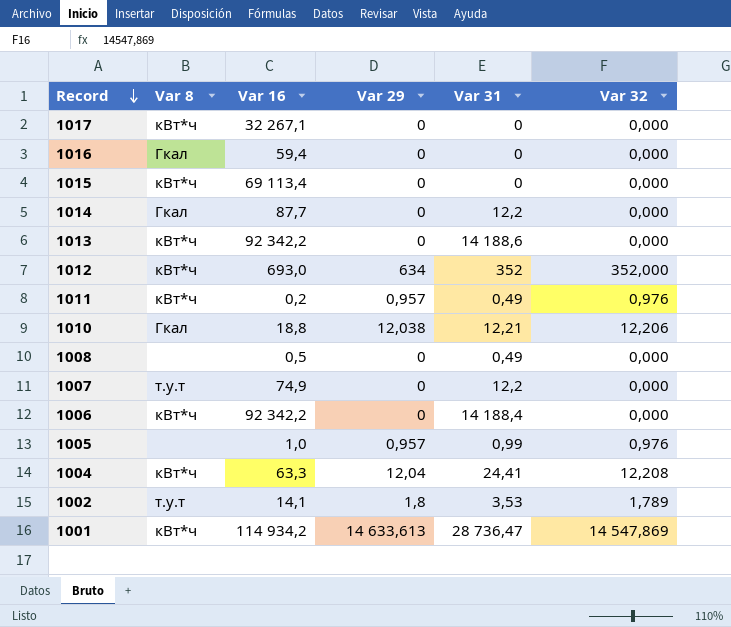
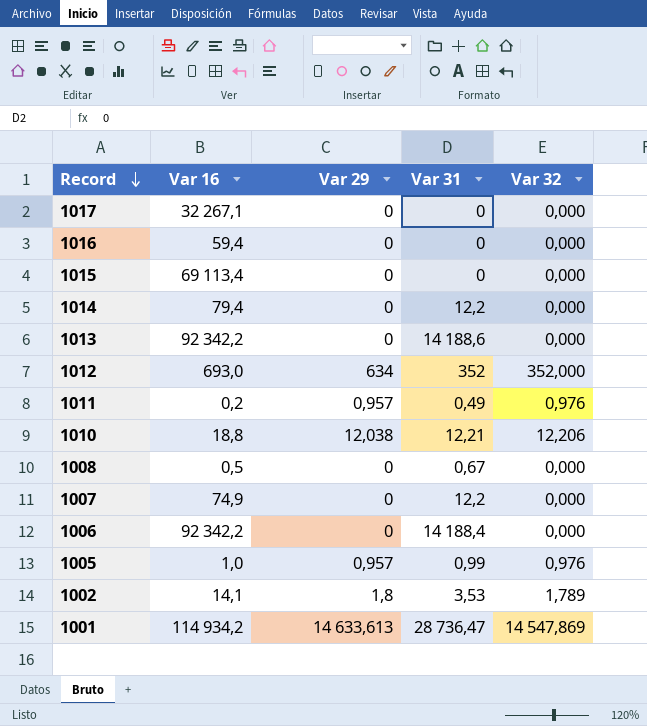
column Var 8 | position: 2 -> none
row 1004: кВт*ч | 63,3 | 12,04 | 24,41 | 12,208 -> none
1014 | Var 16: 87,7 -> 79,4
1008 | Var 31: 0,49 -> 0,67

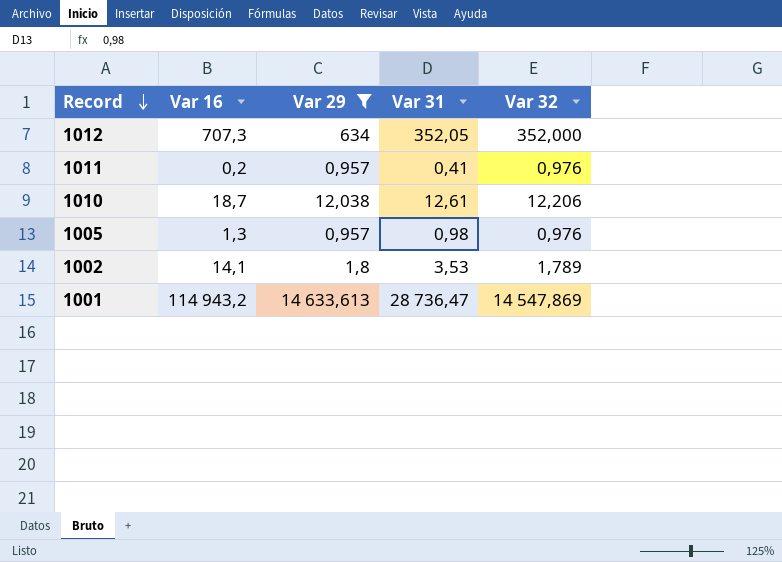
filter: none -> Var 29 != 0
1012 | Var 16: 693,0 -> 707,3
1012 | Var 31: 352 -> 352,05
1011 | Var 31: 0,49 -> 0,41
1010 | Var 16: 18,8 -> 18,7
1010 | Var 31: 12,21 -> 12,61
1005 | Var 16: 1,0 -> 1,3
1005 | Var 31: 0,99 -> 0,98
1001 | Var 16: 114 934,2 -> 114 943,2

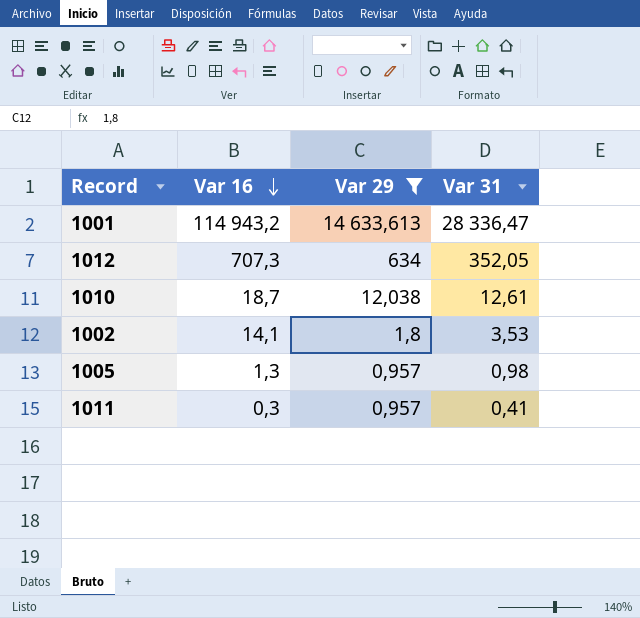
row order: Record descending -> Var 16 descending
column Var 32 | position: 5 -> none
1001 | Var 31: 28 736,47 -> 28 336,47
1011 | Var 16: 0,2 -> 0,3

